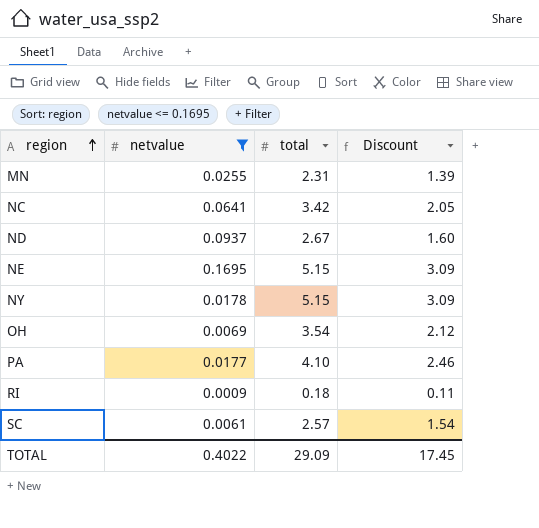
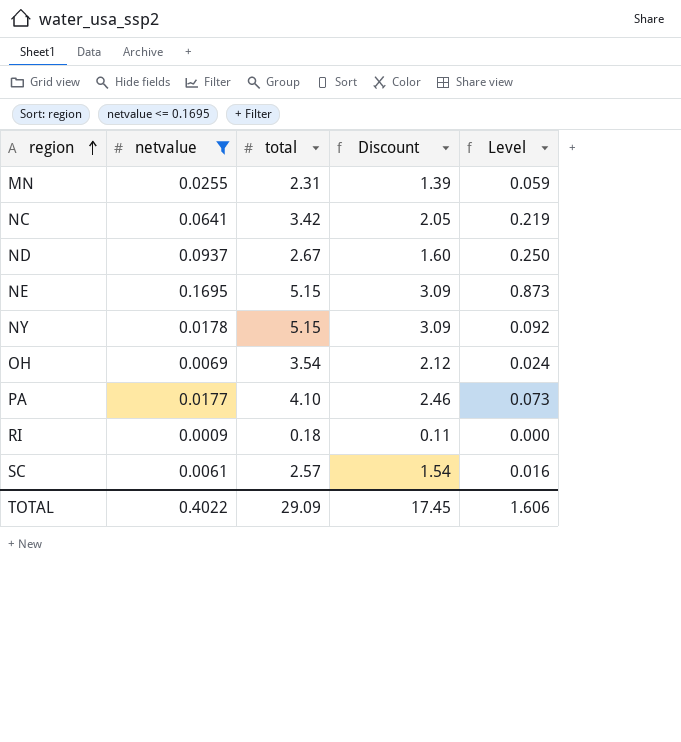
column Level | formula: none -> [netvalue] * [total]

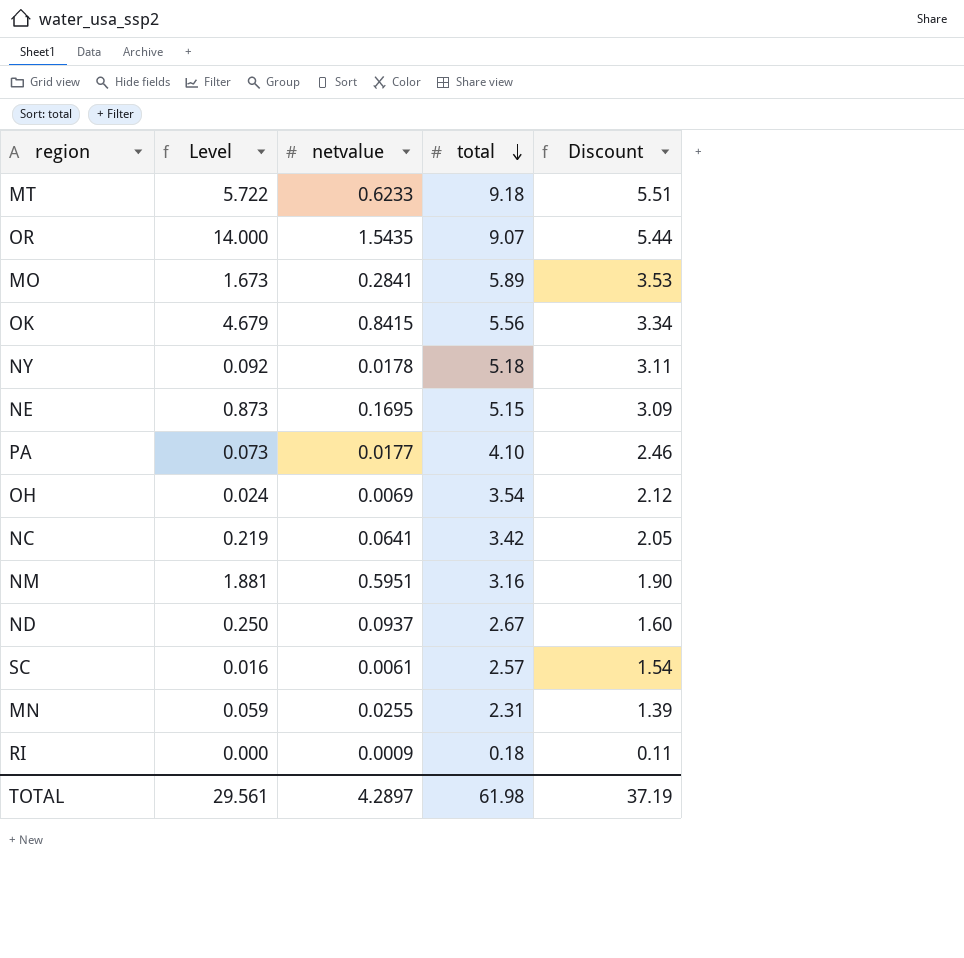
filter: netvalue <= 0.1695 -> none
row order: region ascending -> total descending
column Level | position: 5 -> 2
NY | total: 5.15 -> 5.18
NY | Discount: 3.09 -> 3.11
TOTAL | Level: 1.606 -> 29.561
TOTAL | netvalue: 0.4022 -> 4.2897
TOTAL | total: 29.09 -> 61.98
TOTAL | Discount: 17.45 -> 37.19

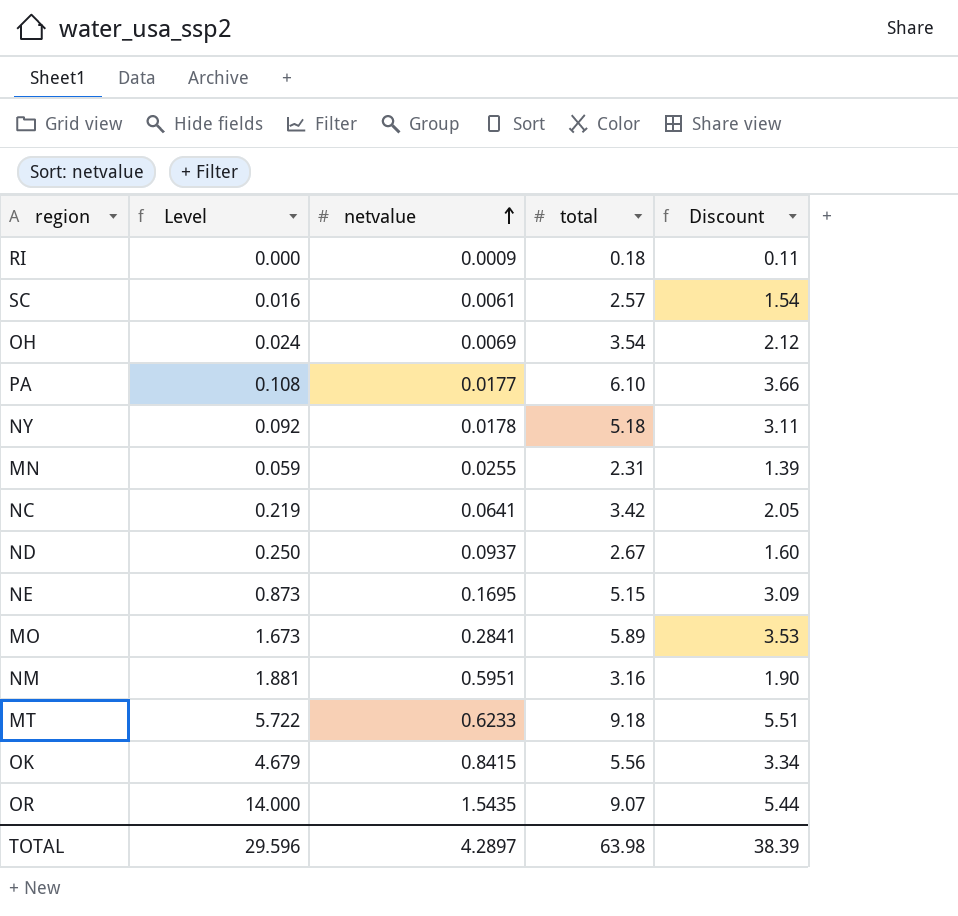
row order: total descending -> netvalue ascending
PA | Level: 0.073 -> 0.108
PA | total: 4.10 -> 6.10
PA | Discount: 2.46 -> 3.66
TOTAL | Level: 29.561 -> 29.596
TOTAL | total: 61.98 -> 63.98
TOTAL | Discount: 37.19 -> 38.39

